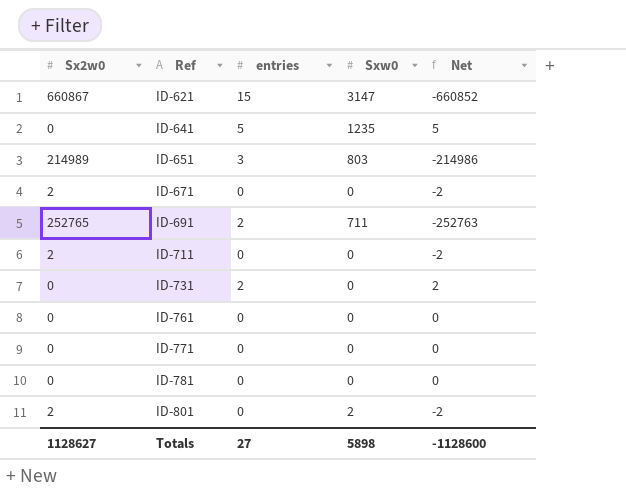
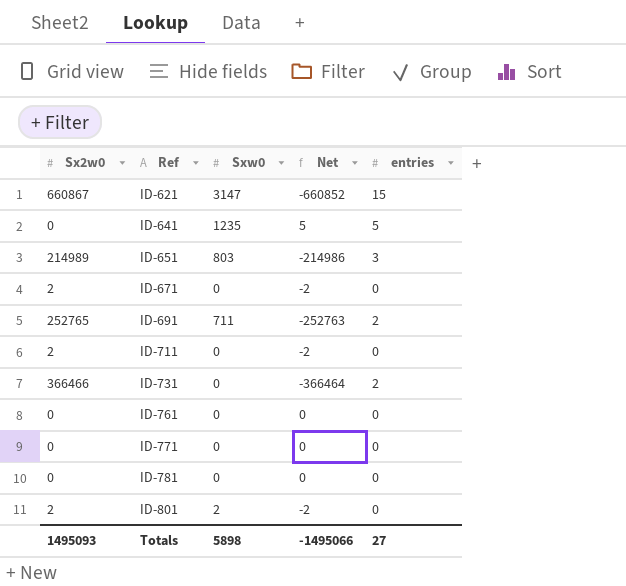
column entries | position: 3 -> 5
ID-731 | Sx2w0: 0 -> 366466
ID-731 | Net: 2 -> -366464
Totals | Sx2w0: 1128627 -> 1495093
Totals | Net: -1128600 -> -1495066

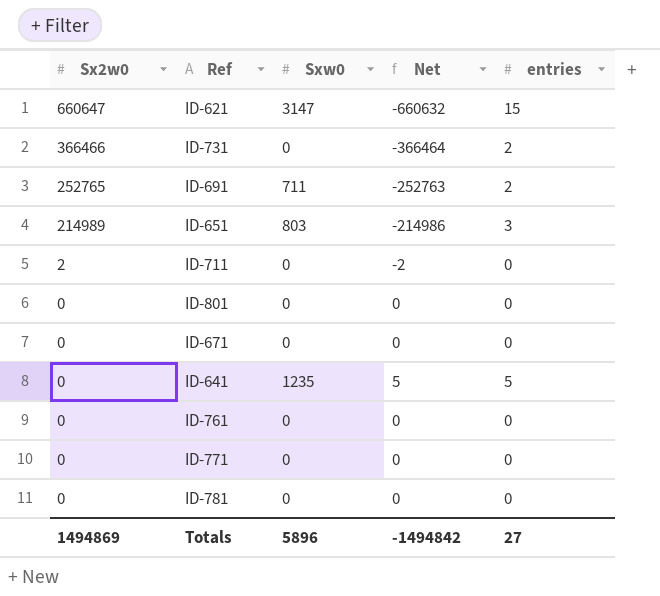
row order: Ref ascending -> Sx2w0 descending
ID-621 | Sx2w0: 660867 -> 660647
ID-621 | Net: -660852 -> -660632
ID-801 | Sx2w0: 2 -> 0
ID-801 | Sxw0: 2 -> 0
ID-801 | Net: -2 -> 0
ID-671 | Sx2w0: 2 -> 0
ID-671 | Net: -2 -> 0
Totals | Sx2w0: 1495093 -> 1494869
Totals | Sxw0: 5898 -> 5896
Totals | Net: -1495066 -> -1494842

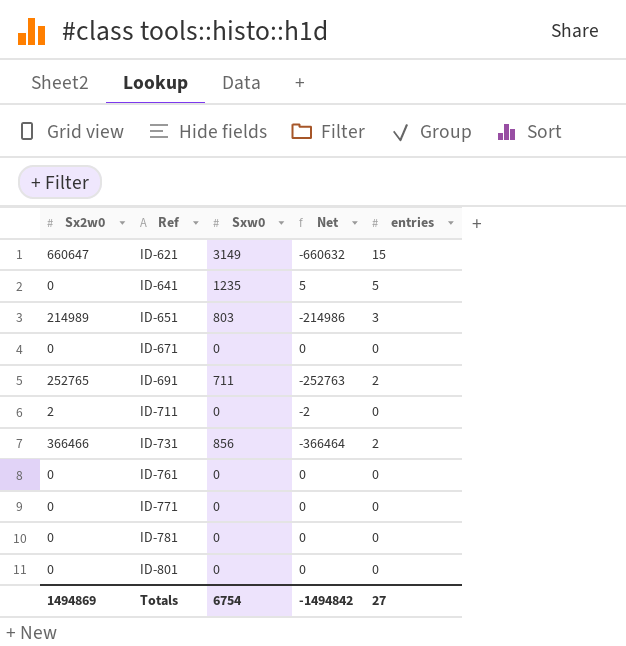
row order: Sx2w0 descending -> Ref ascending
ID-621 | Sxw0: 3147 -> 3149
ID-731 | Sxw0: 0 -> 856
Totals | Sxw0: 5896 -> 6754

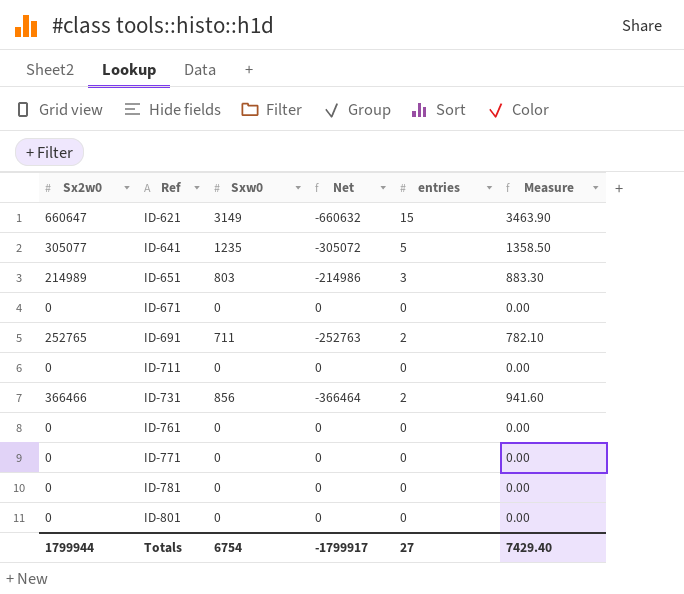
column Measure | formula: none -> [Sxw0] * 1.1
ID-641 | Sx2w0: 0 -> 305077
ID-641 | Net: 5 -> -305072
ID-711 | Sx2w0: 2 -> 0
ID-711 | Net: -2 -> 0
Totals | Sx2w0: 1494869 -> 1799944
Totals | Net: -1494842 -> -1799917

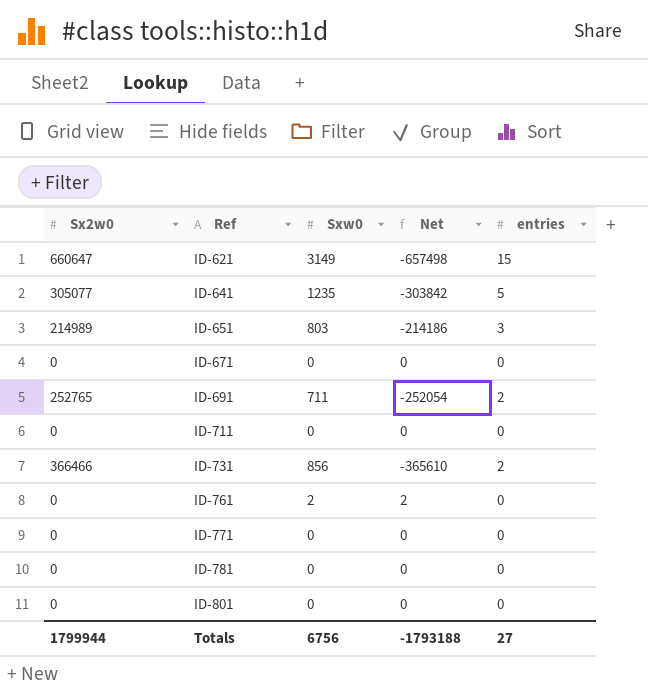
column Measure | formula: [Sxw0] * 1.1 -> none
column Net | formula: [entries] - [Sx2w0] -> [Sxw0] - [Sx2w0]
ID-761 | Sxw0: 0 -> 2
Totals | Sxw0: 6754 -> 6756
Totals | Net: -1799917 -> -1793188

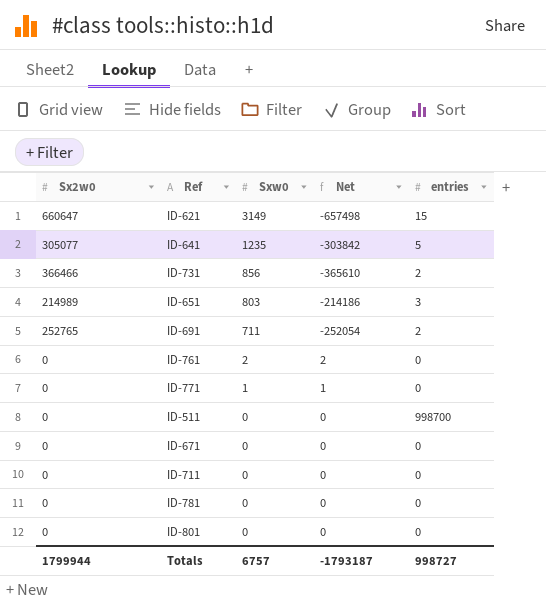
row order: Ref ascending -> Sxw0 descending
ID-771 | Sxw0: 0 -> 1
ID-771 | Net: 0 -> 1
row ID-511: none -> 0 | 0 | 0 | 998700
Totals | Sxw0: 6756 -> 6757
Totals | Net: -1793188 -> -1793187
Totals | entries: 27 -> 998727

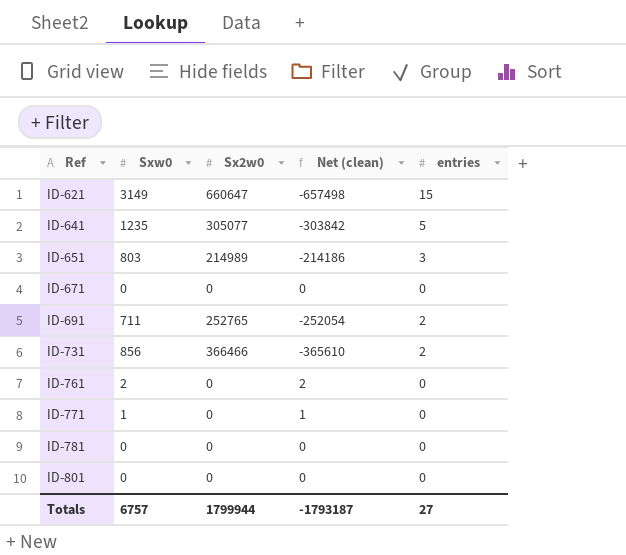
row order: Sxw0 descending -> Ref ascending
column Sx2w0 | position: 1 -> 3
column name: Net -> Net (clean)
row ID-511: 0 | 0 | 0 | 998700 -> none
row ID-711: 0 | 0 | 0 | 0 -> none
Totals | entries: 998727 -> 27

